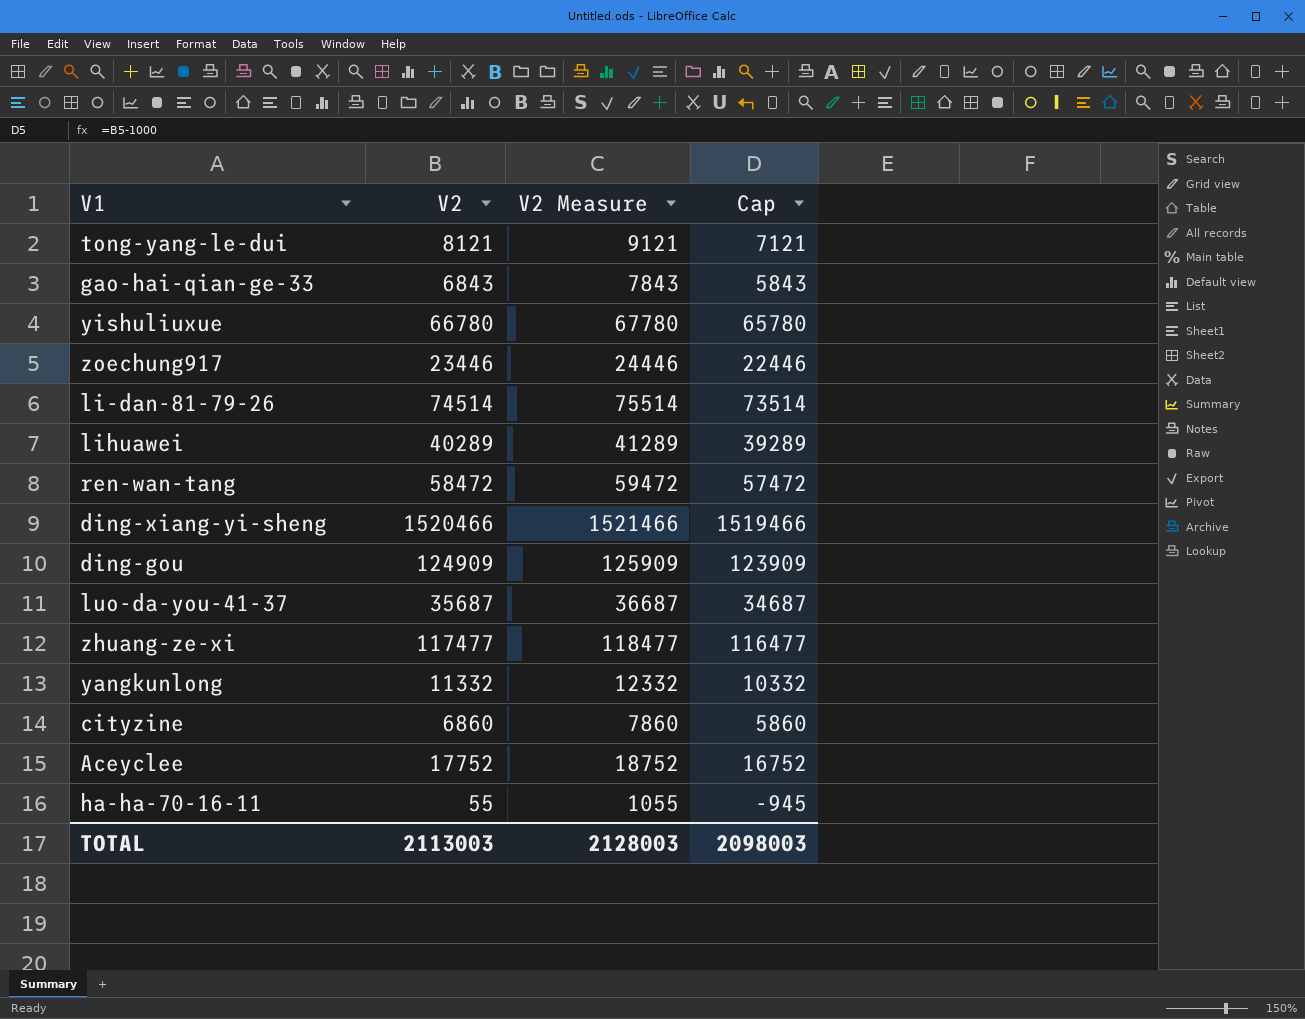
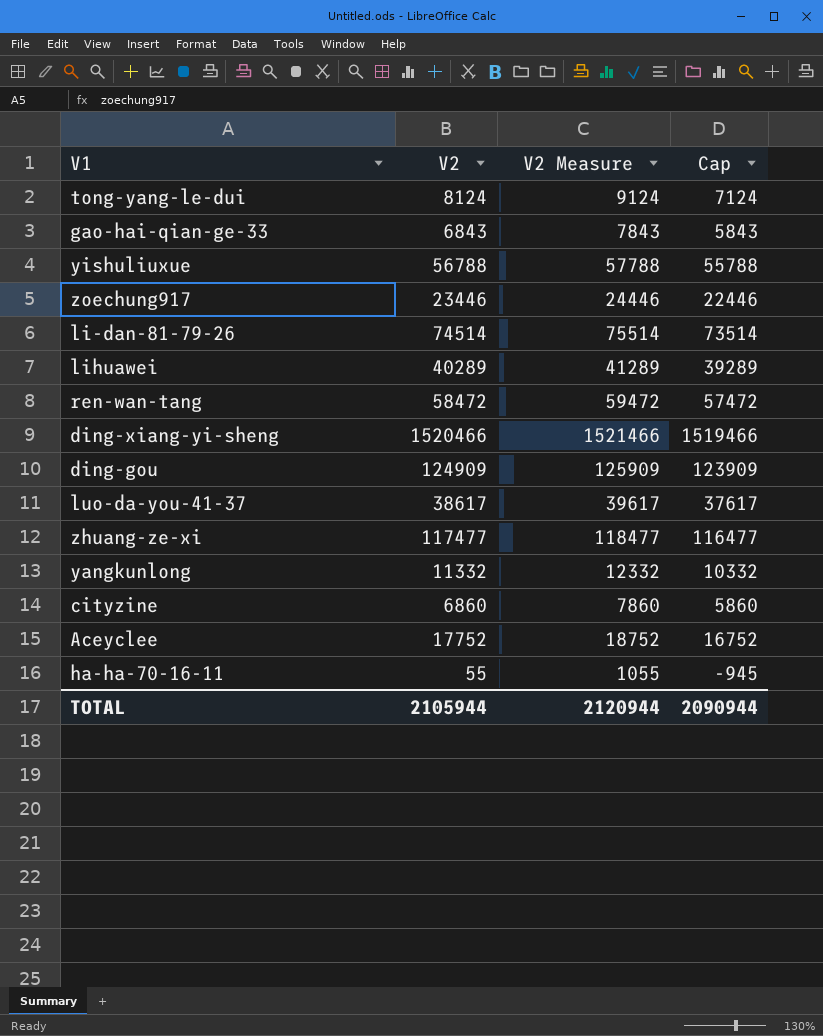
tong-yang-le-dui | V2: 8121 -> 8124
tong-yang-le-dui | V2 Measure: 9121 -> 9124
tong-yang-le-dui | Cap: 7121 -> 7124
yishuliuxue | V2: 66780 -> 56788
yishuliuxue | V2 Measure: 67780 -> 57788
yishuliuxue | Cap: 65780 -> 55788
luo-da-you-41-37 | V2: 35687 -> 38617
luo-da-you-41-37 | V2 Measure: 36687 -> 39617
luo-da-you-41-37 | Cap: 34687 -> 37617
TOTAL | V2: 2113003 -> 2105944
TOTAL | V2 Measure: 2128003 -> 2120944
TOTAL | Cap: 2098003 -> 2090944

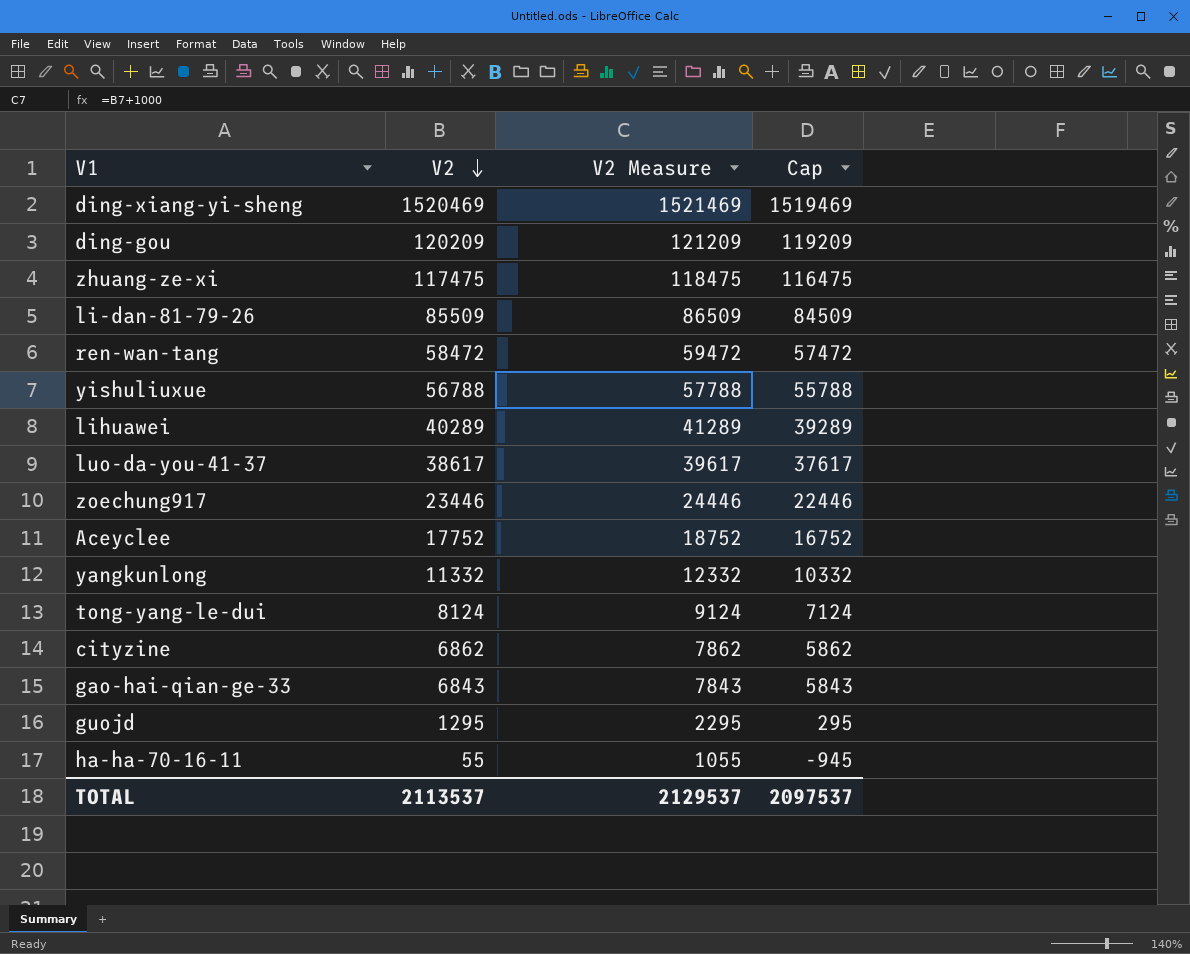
row order: none -> V2 descending
ding-xiang-yi-sheng | V2: 1520466 -> 1520469
ding-xiang-yi-sheng | V2 Measure: 1521466 -> 1521469
ding-xiang-yi-sheng | Cap: 1519466 -> 1519469
ding-gou | V2: 124909 -> 120209
ding-gou | V2 Measure: 125909 -> 121209
ding-gou | Cap: 123909 -> 119209
zhuang-ze-xi | V2: 117477 -> 117475
zhuang-ze-xi | V2 Measure: 118477 -> 118475
zhuang-ze-xi | Cap: 116477 -> 116475
li-dan-81-79-26 | V2: 74514 -> 85509
li-dan-81-79-26 | V2 Measure: 75514 -> 86509
li-dan-81-79-26 | Cap: 73514 -> 84509
cityzine | V2: 6860 -> 6862
cityzine | V2 Measure: 7860 -> 7862
cityzine | Cap: 5860 -> 5862
row guojd: none -> 1295 | 2295 | 295
TOTAL | V2: 2105944 -> 2113537
TOTAL | V2 Measure: 2120944 -> 2129537
TOTAL | Cap: 2090944 -> 2097537

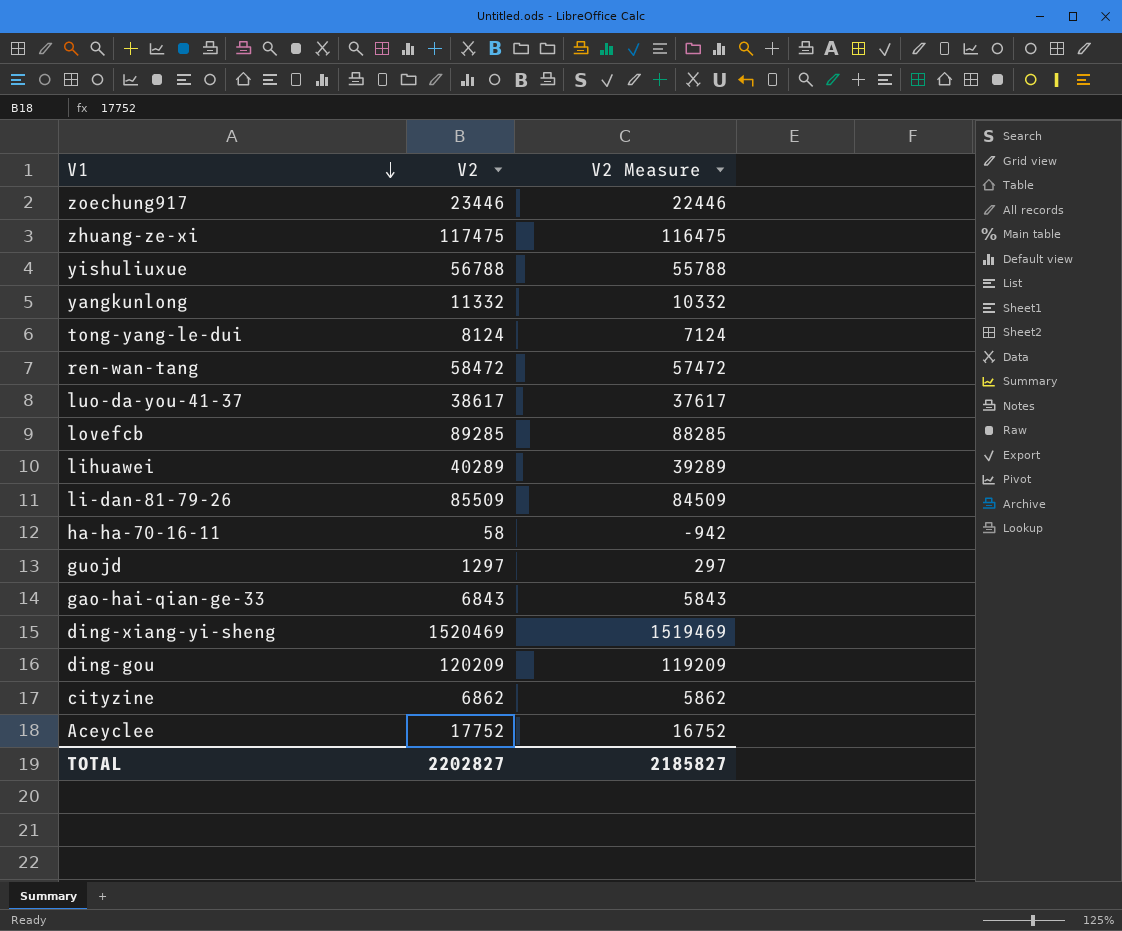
row order: V2 descending -> V1 descending
column Cap | formula: [V2] - 1000 -> none
column V2 Measure | formula: [V2] + 1000 -> [V2] - 1000
row lovefcb: none -> 89285 | 88285
ha-ha-70-16-11 | V2: 55 -> 58
guojd | V2: 1295 -> 1297
TOTAL | V2: 2113537 -> 2202827
TOTAL | V2 Measure: 2129537 -> 2185827

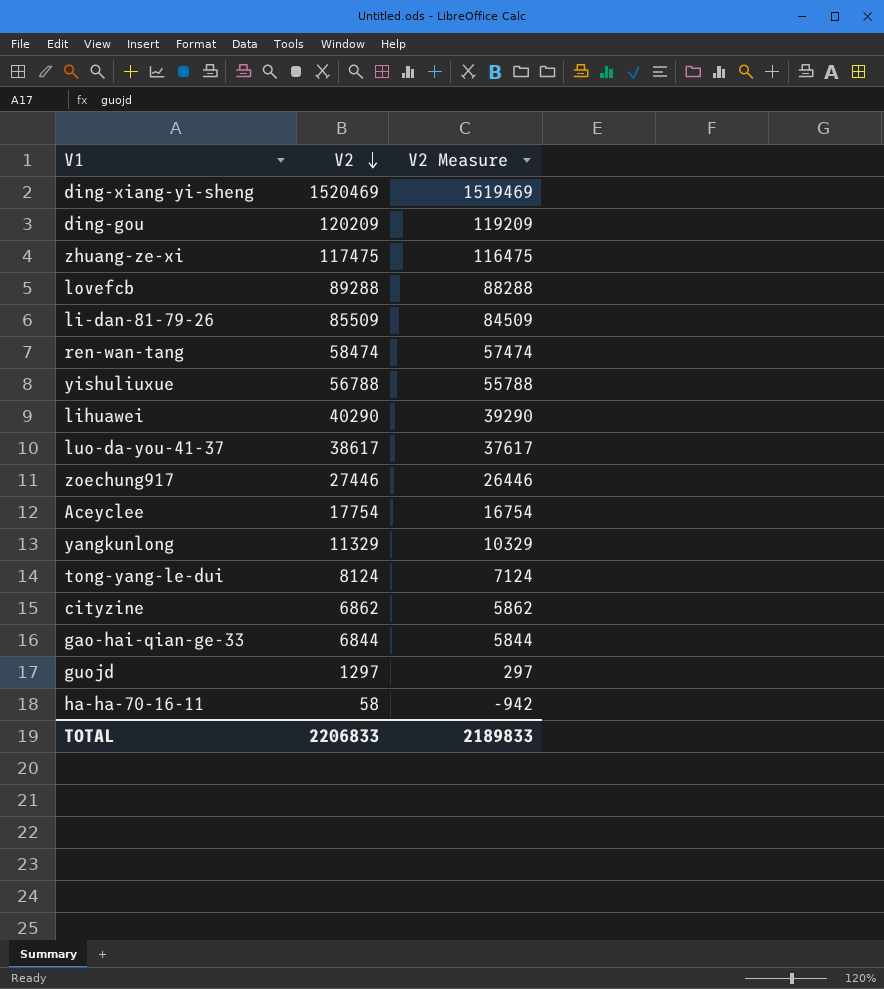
row order: V1 descending -> V2 descending
lovefcb | V2: 89285 -> 89288
lovefcb | V2 Measure: 88285 -> 88288
ren-wan-tang | V2: 58472 -> 58474
ren-wan-tang | V2 Measure: 57472 -> 57474
lihuawei | V2: 40289 -> 40290
lihuawei | V2 Measure: 39289 -> 39290
zoechung917 | V2: 23446 -> 27446
zoechung917 | V2 Measure: 22446 -> 26446
Aceyclee | V2: 17752 -> 17754
Aceyclee | V2 Measure: 16752 -> 16754
yangkunlong | V2: 11332 -> 11329
yangkunlong | V2 Measure: 10332 -> 10329
gao-hai-qian-ge-33 | V2: 6843 -> 6844
gao-hai-qian-ge-33 | V2 Measure: 5843 -> 5844
TOTAL | V2: 2202827 -> 2206833
TOTAL | V2 Measure: 2185827 -> 2189833

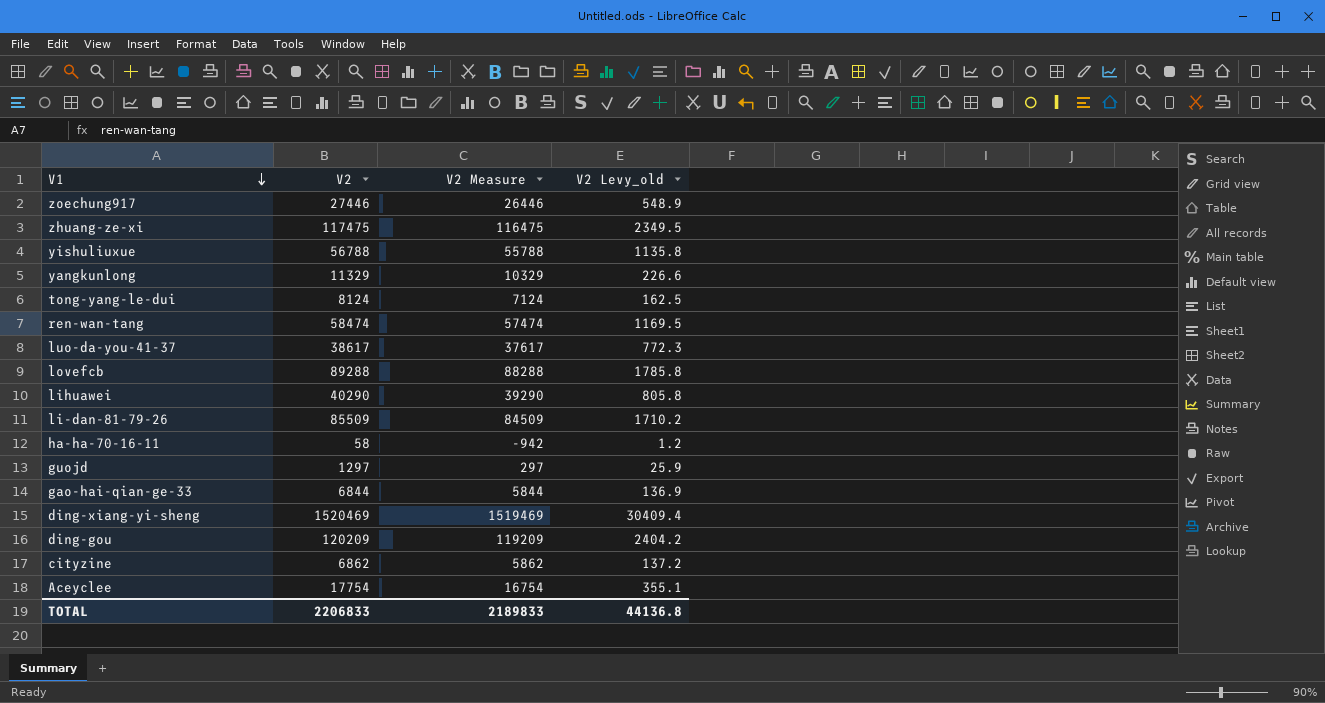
row order: V2 descending -> V1 descending
column V2 Levy_old | formula: none -> [V2] * 0.02

